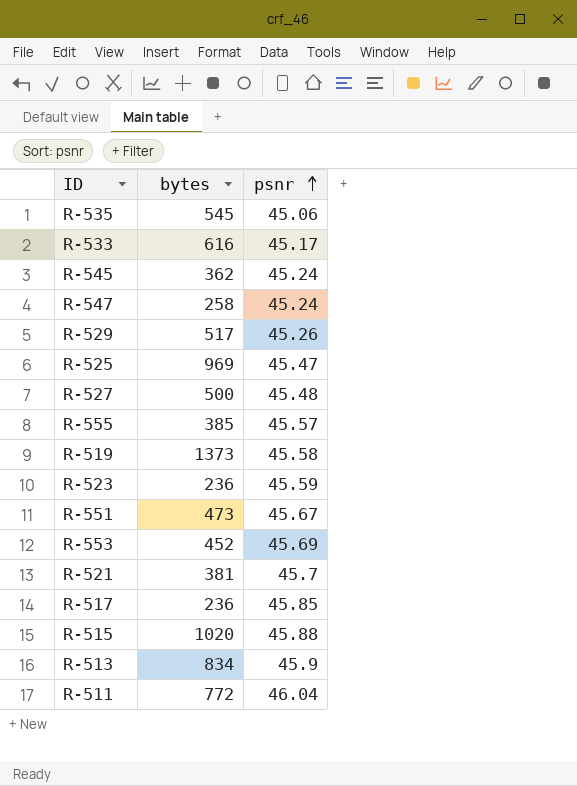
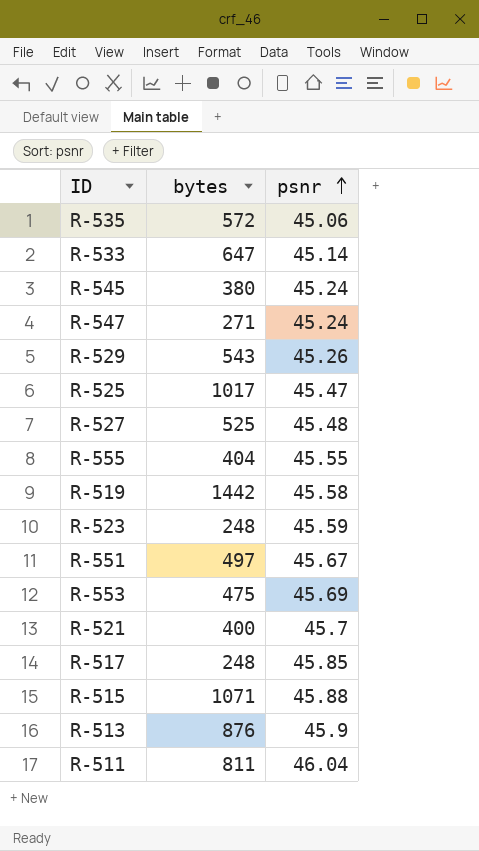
R-535 | bytes: 545 -> 572
R-533 | bytes: 616 -> 647
R-533 | psnr: 45.17 -> 45.14
R-545 | bytes: 362 -> 380
R-547 | bytes: 258 -> 271
R-529 | bytes: 517 -> 543
R-525 | bytes: 969 -> 1017
R-527 | bytes: 500 -> 525
R-555 | bytes: 385 -> 404
R-555 | psnr: 45.57 -> 45.55
R-519 | bytes: 1373 -> 1442
R-523 | bytes: 236 -> 248
R-551 | bytes: 473 -> 497
R-553 | bytes: 452 -> 475
R-521 | bytes: 381 -> 400
R-517 | bytes: 236 -> 248
R-515 | bytes: 1020 -> 1071
R-513 | bytes: 834 -> 876
R-511 | bytes: 772 -> 811

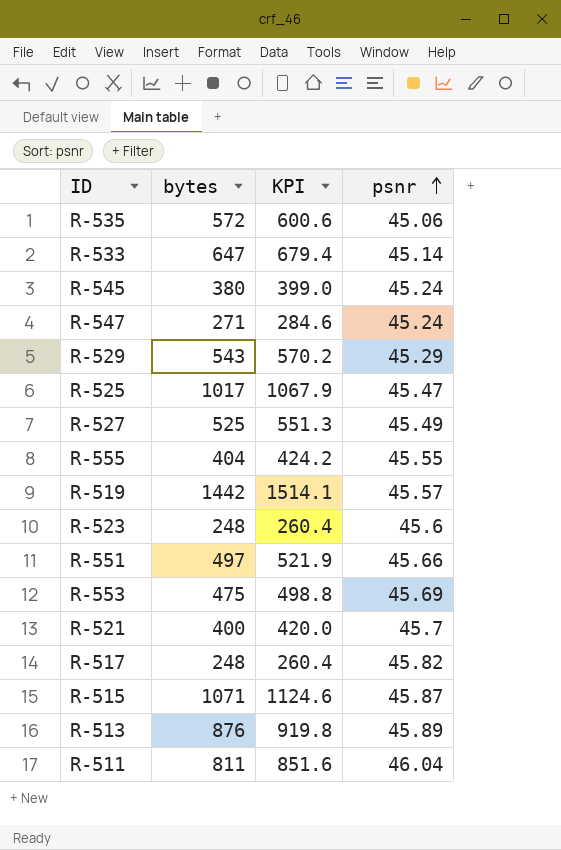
column KPI | formula: none -> [bytes] * 1.05
R-529 | psnr: 45.26 -> 45.29
R-527 | psnr: 45.48 -> 45.49
R-519 | psnr: 45.58 -> 45.57
R-523 | psnr: 45.59 -> 45.6
R-551 | psnr: 45.67 -> 45.66
R-517 | psnr: 45.85 -> 45.82
R-515 | psnr: 45.88 -> 45.87
R-513 | psnr: 45.9 -> 45.89

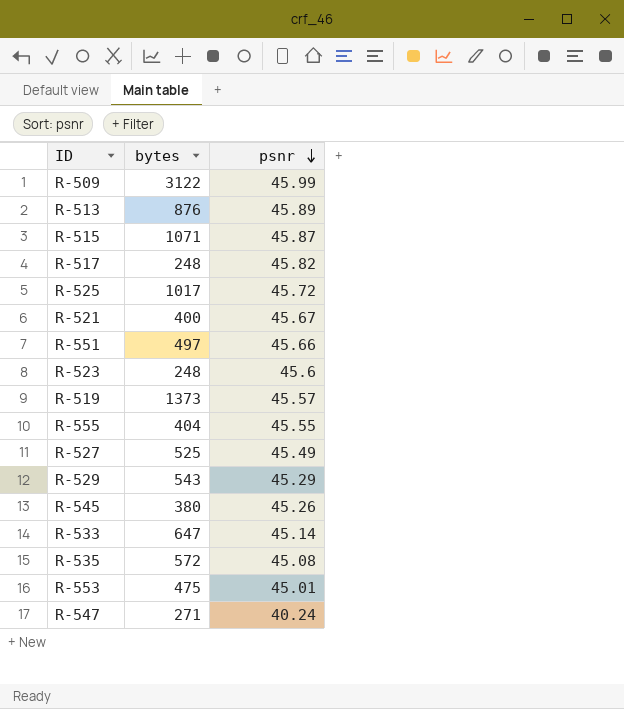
row order: psnr ascending -> psnr descending
column KPI | formula: [bytes] * 1.05 -> none
row R-511: 811 | 851.6 | 46.04 -> none
row R-509: none -> 3122 | 45.99
R-525 | psnr: 45.47 -> 45.72
R-521 | psnr: 45.7 -> 45.67
R-519 | bytes: 1442 -> 1373
R-545 | psnr: 45.24 -> 45.26
R-535 | psnr: 45.06 -> 45.08
R-553 | psnr: 45.69 -> 45.01
R-547 | psnr: 45.24 -> 40.24

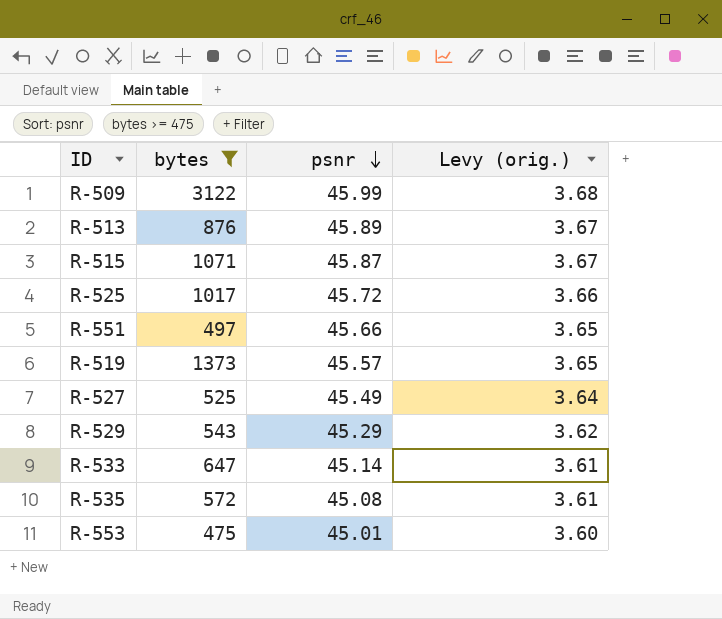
filter: none -> bytes >= 475
column Levy (orig.) | formula: none -> [psnr] * 0.08

